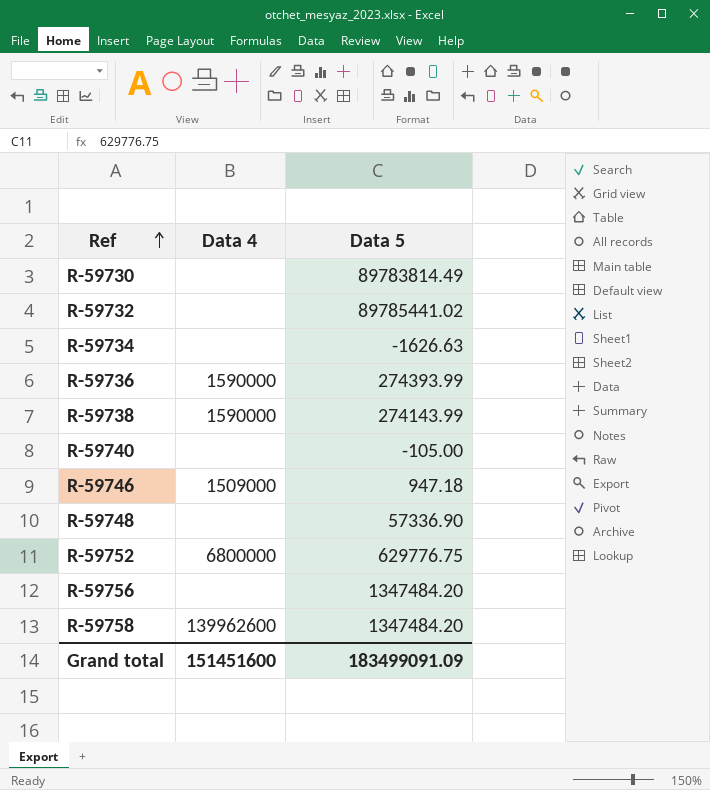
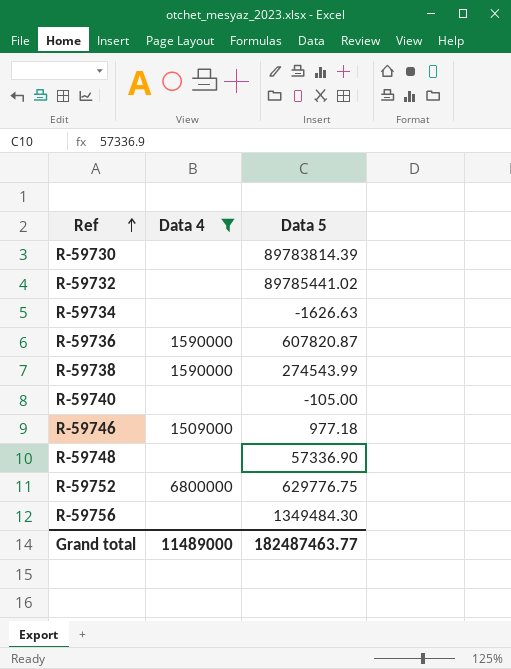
filter: none -> Data 4 != 139962600
R-59730 | Data 5: 89783814.49 -> 89783814.39
R-59736 | Data 5: 274393.99 -> 607820.87
R-59738 | Data 5: 274143.99 -> 274543.99
R-59746 | Data 5: 947.18 -> 977.18
R-59756 | Data 5: 1347484.20 -> 1349484.30
Grand total | Data 4: 151451600 -> 11489000
Grand total | Data 5: 183499091.09 -> 182487463.77

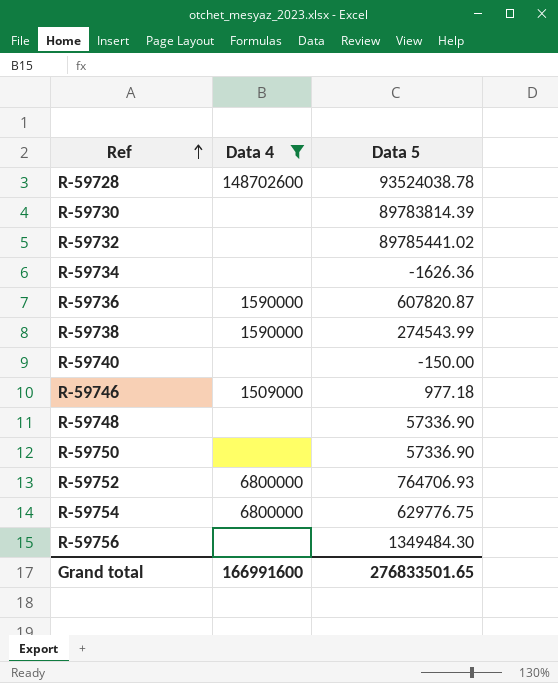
row R-59728: none -> 148702600 | 93524038.78
R-59734 | Data 5: -1626.63 -> -1626.36
R-59740 | Data 5: -105.00 -> -150.00
row R-59750: none -> none | 57336.90
R-59752 | Data 5: 629776.75 -> 764706.93
row R-59754: none -> 6800000 | 629776.75
Grand total | Data 4: 11489000 -> 166991600
Grand total | Data 5: 182487463.77 -> 276833501.65

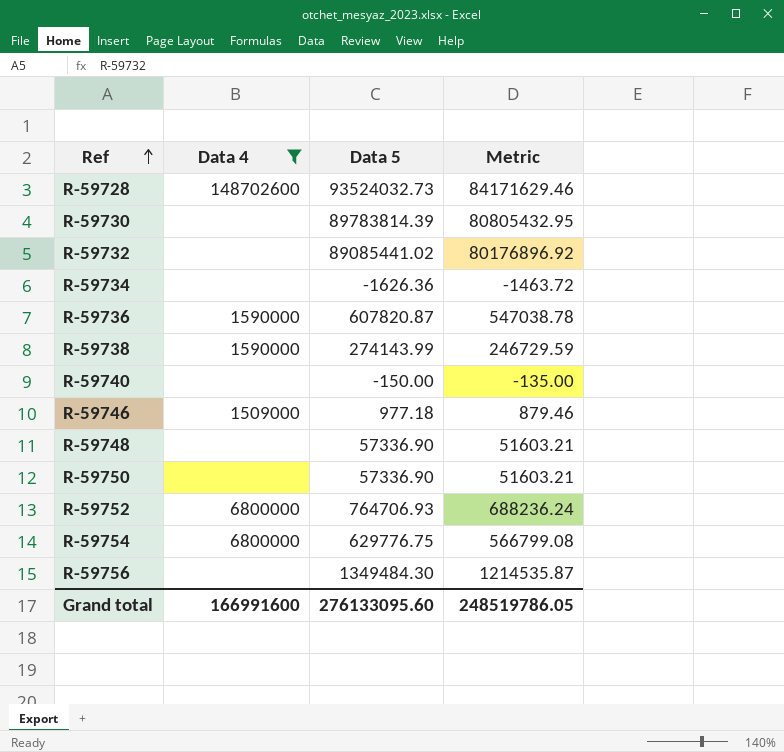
column Metric | formula: none -> [Data 5] * 0.9
R-59728 | Data 5: 93524038.78 -> 93524032.73
R-59732 | Data 5: 89785441.02 -> 89085441.02
R-59738 | Data 5: 274543.99 -> 274143.99
Grand total | Data 5: 276833501.65 -> 276133095.60

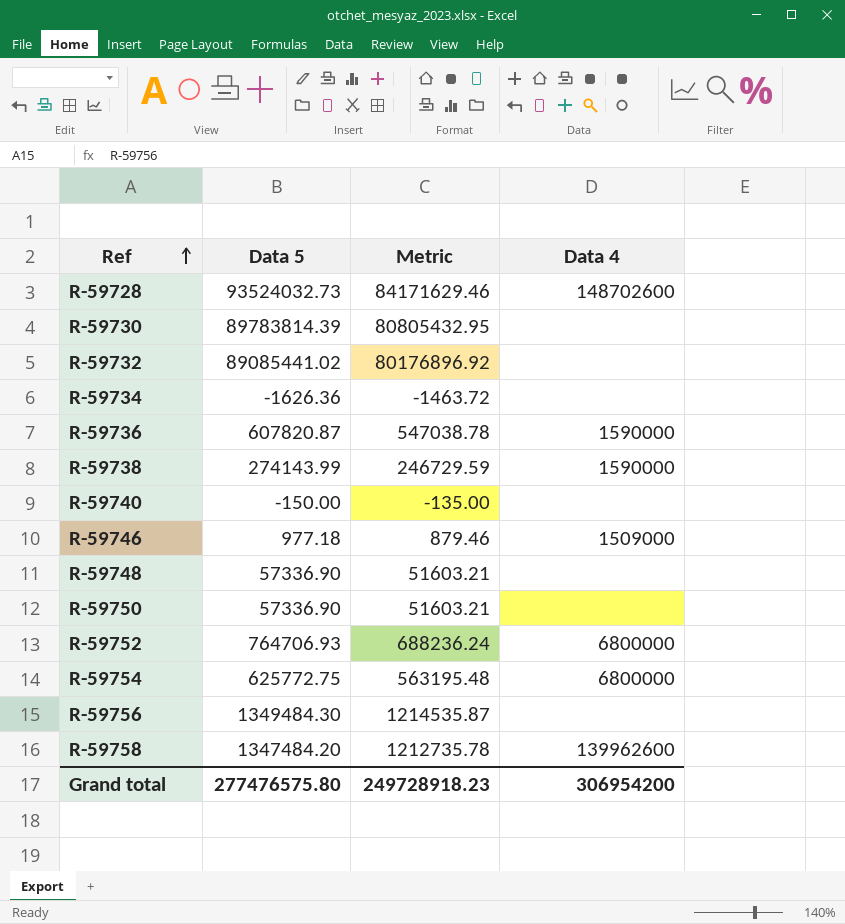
filter: Data 4 != 139962600 -> none
column Data 4 | position: 2 -> 4
R-59754 | Data 5: 629776.75 -> 625772.75
R-59754 | Metric: 566799.08 -> 563195.48
Grand total | Data 5: 276133095.60 -> 277476575.80
Grand total | Metric: 248519786.05 -> 249728918.23
Grand total | Data 4: 166991600 -> 306954200

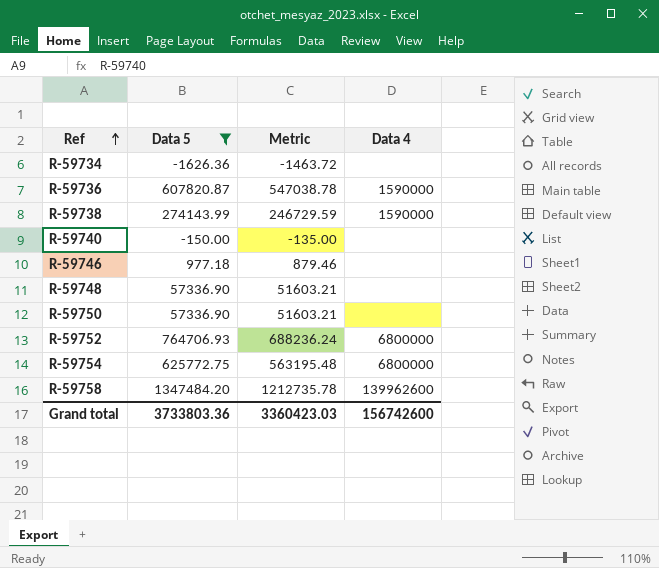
filter: none -> Data 5 <= 1347484.20
R-59746 | Data 4: 1509000 -> none
Grand total | Data 5: 277476575.80 -> 3733803.36
Grand total | Metric: 249728918.23 -> 3360423.03
Grand total | Data 4: 306954200 -> 156742600

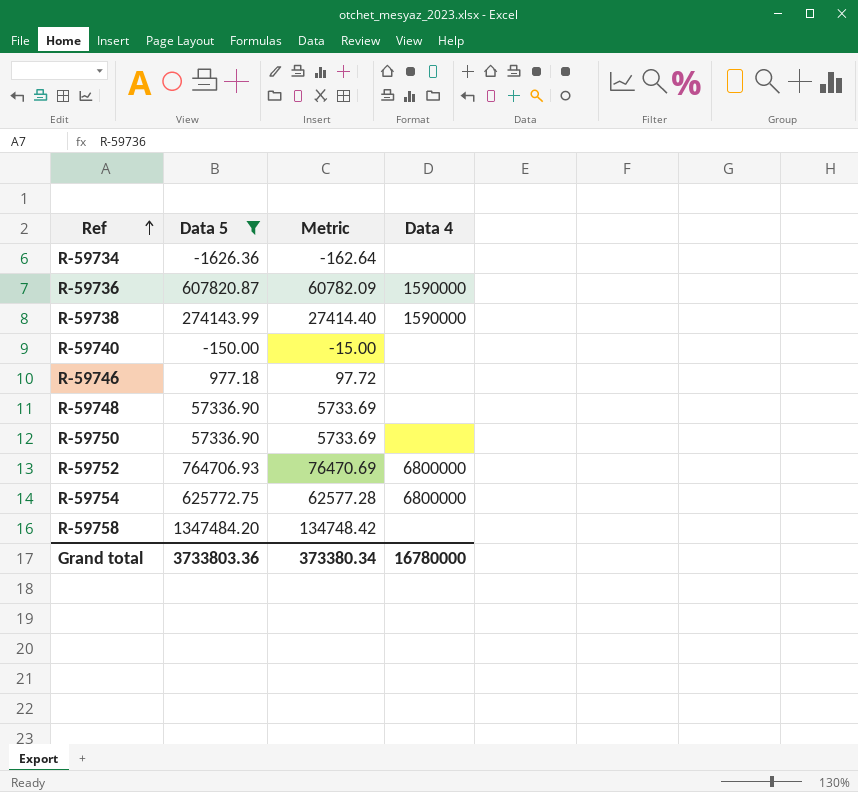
column Metric | formula: [Data 5] * 0.9 -> [Data 5] * 0.1
R-59758 | Data 4: 139962600 -> none
Grand total | Metric: 3360423.03 -> 373380.34
Grand total | Data 4: 156742600 -> 16780000

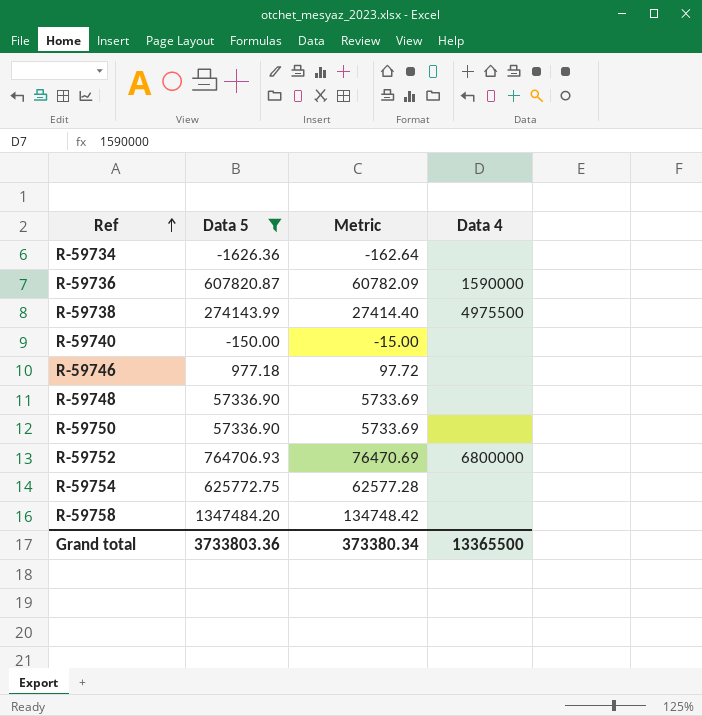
R-59738 | Data 4: 1590000 -> 4975500
R-59754 | Data 4: 6800000 -> none
Grand total | Data 4: 16780000 -> 13365500

